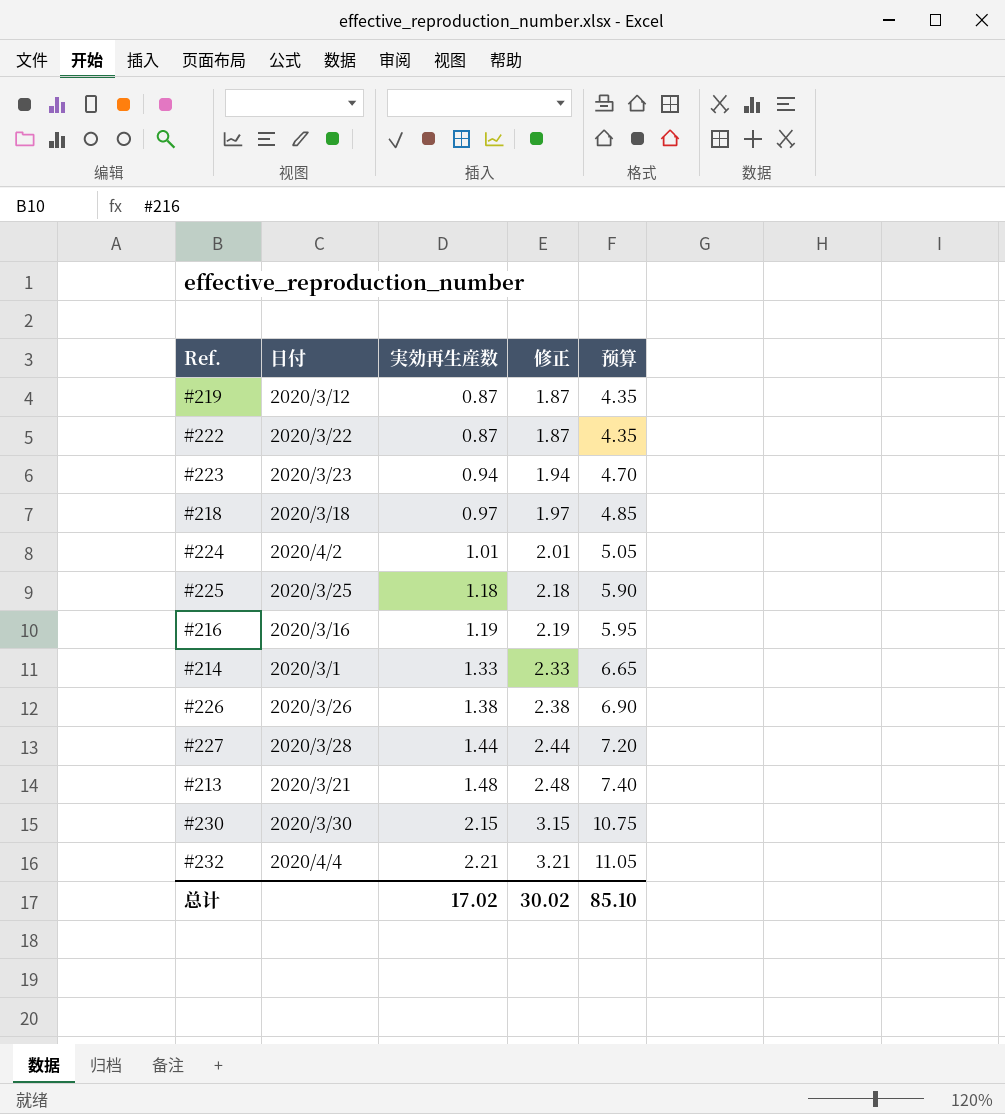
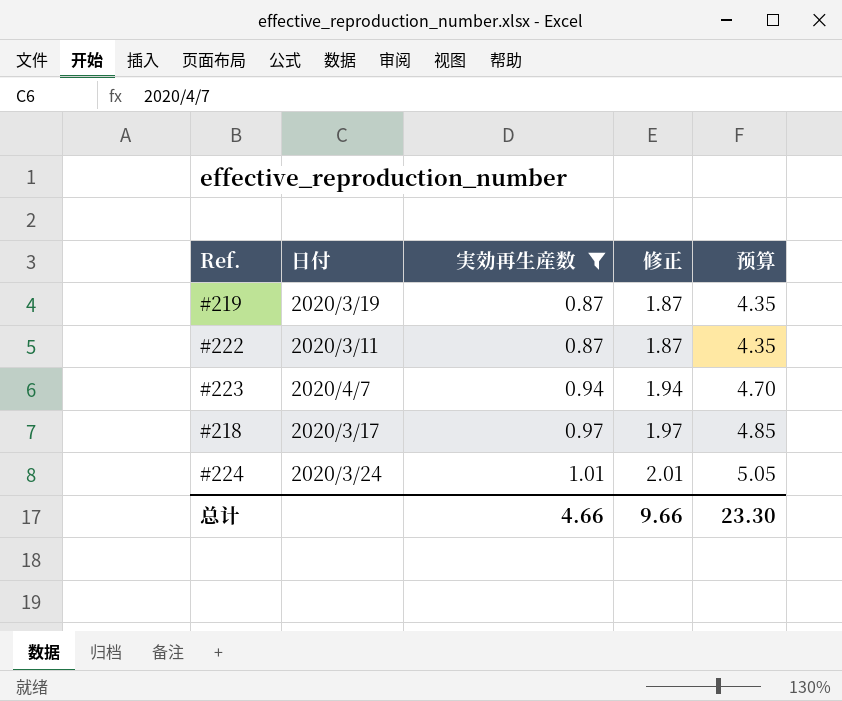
filter: none -> 実効再生産数 <= 1.01
#219 | 日付: 2020/3/12 -> 2020/3/19
#222 | 日付: 2020/3/22 -> 2020/3/11
#223 | 日付: 2020/3/23 -> 2020/4/7
#218 | 日付: 2020/3/18 -> 2020/3/17
#224 | 日付: 2020/4/2 -> 2020/3/24
总计 | 実効再生産数: 17.02 -> 4.66
总计 | 修正: 30.02 -> 9.66
总计 | 预算: 85.10 -> 23.30

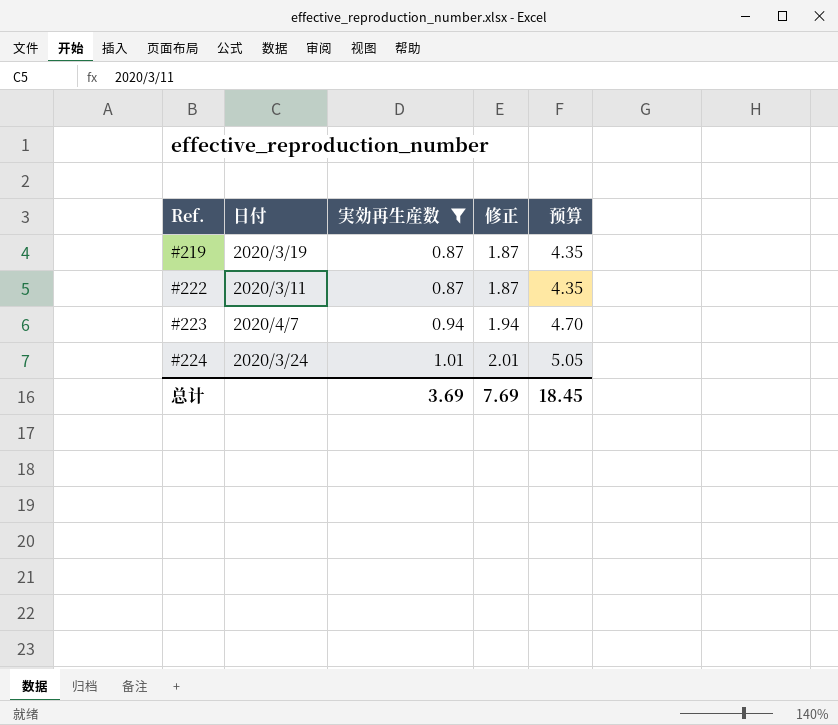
row #218: 2020/3/17 | 0.97 | 1.97 | 4.85 -> none
总计 | 実効再生産数: 4.66 -> 3.69
总计 | 修正: 9.66 -> 7.69
总计 | 预算: 23.30 -> 18.45

